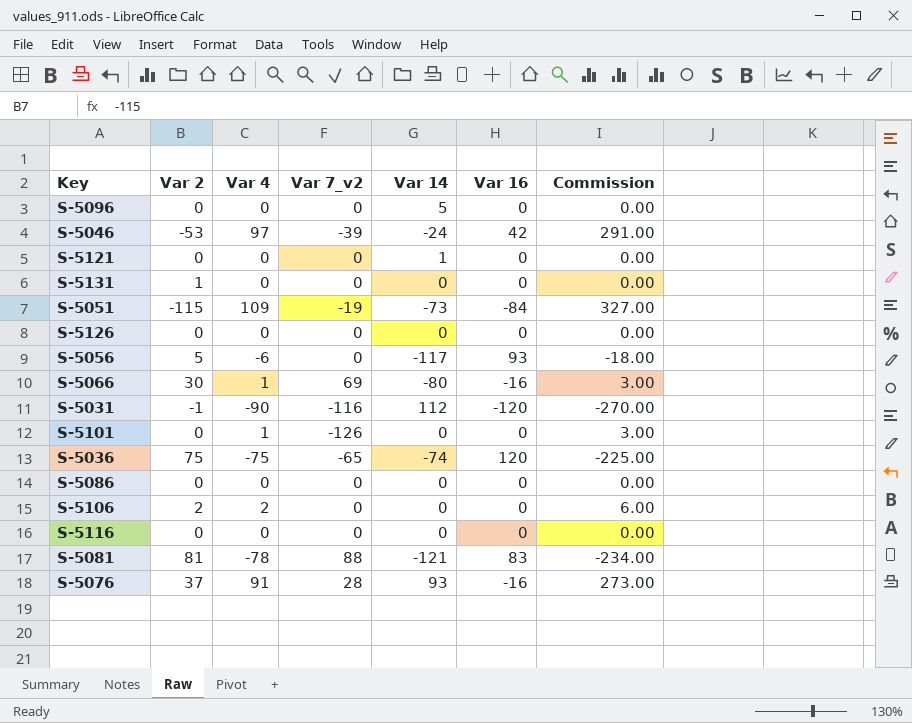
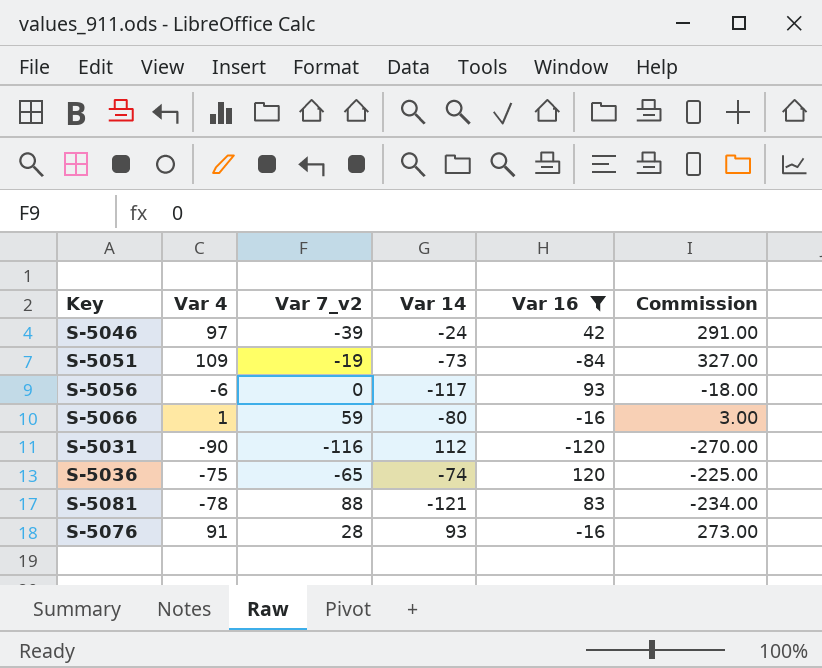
filter: none -> Var 16 != 0
column Var 2 | position: 2 -> none
S-5066 | Var 7_v2: 69 -> 59

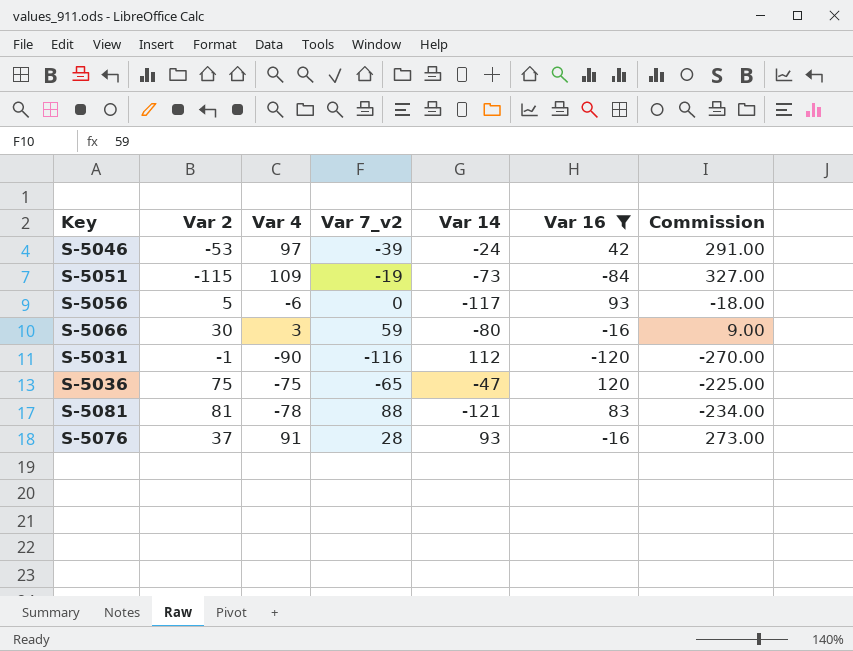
column Var 2 | position: none -> 2
S-5066 | Var 4: 1 -> 3
S-5066 | Commission: 3.00 -> 9.00
S-5036 | Var 14: -74 -> -47

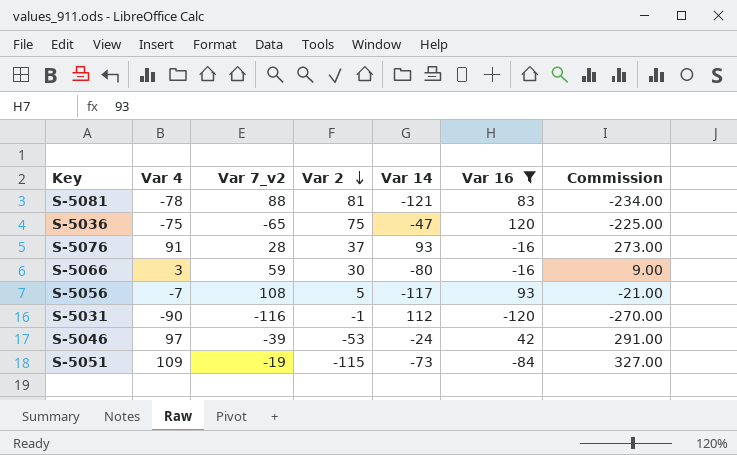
row order: none -> Var 2 descending
column Var 2 | position: 2 -> 4
S-5056 | Var 4: -6 -> -7
S-5056 | Var 7_v2: 0 -> 108
S-5056 | Commission: -18.00 -> -21.00

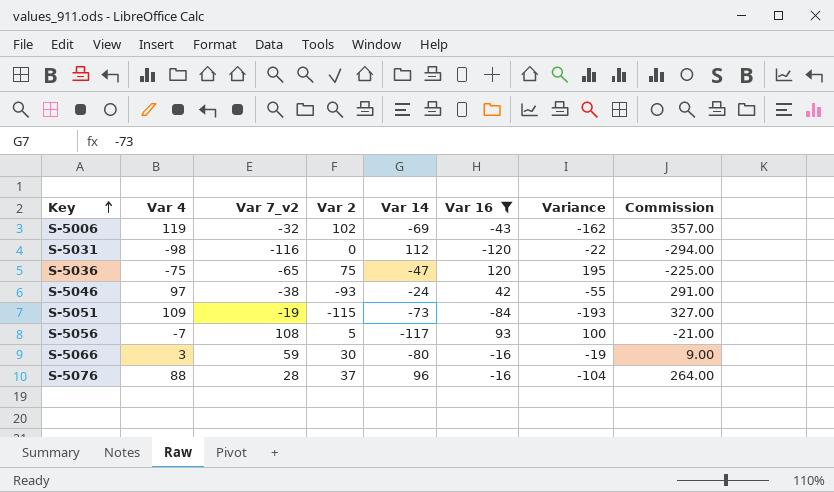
row order: Var 2 descending -> Key ascending
column Variance | formula: none -> [Var 16] - [Var 4]
row S-5081: -78 | 88 | 81 | -121 | 83 | -234.00 -> none
row S-5006: none -> 119 | -32 | 102 | -69 | -43 | -162 | 357.00
S-5031 | Var 4: -90 -> -98
S-5031 | Var 2: -1 -> 0
S-5031 | Commission: -270.00 -> -294.00
S-5046 | Var 7_v2: -39 -> -38
S-5046 | Var 2: -53 -> -93
S-5076 | Var 4: 91 -> 88
S-5076 | Var 14: 93 -> 96
S-5076 | Commission: 273.00 -> 264.00

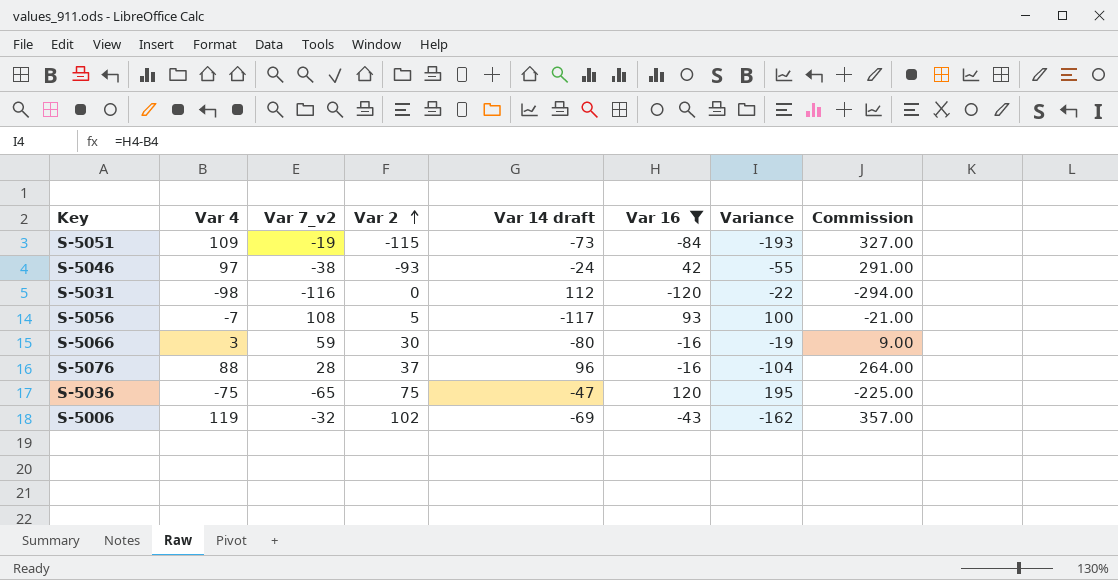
row order: Key ascending -> Var 2 ascending
column name: Var 14 -> Var 14 draft

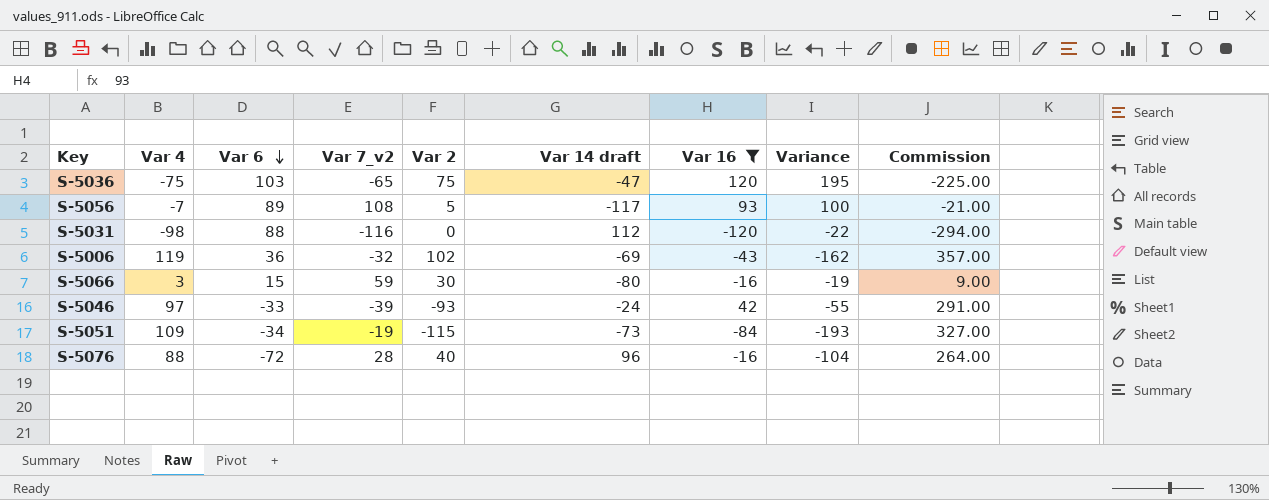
row order: Var 2 ascending -> Var 6 descending
column Var 6 | position: none -> 3
S-5046 | Var 7_v2: -38 -> -39
S-5076 | Var 2: 37 -> 40

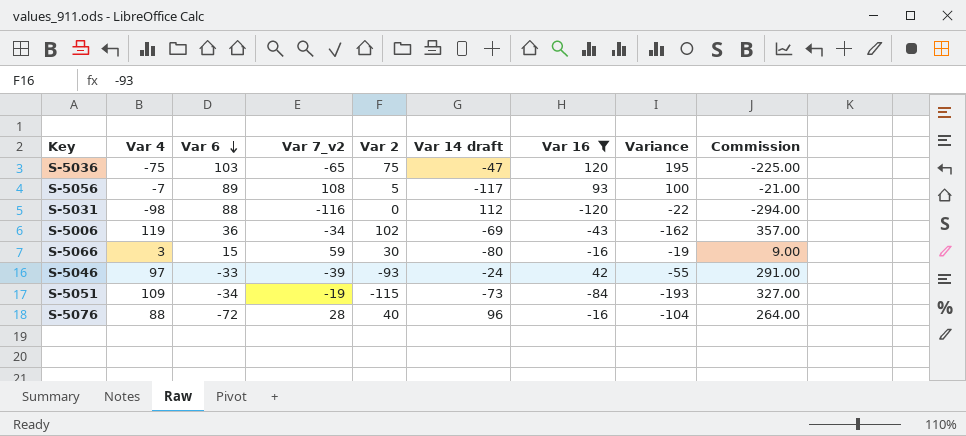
S-5006 | Var 7_v2: -32 -> -34

